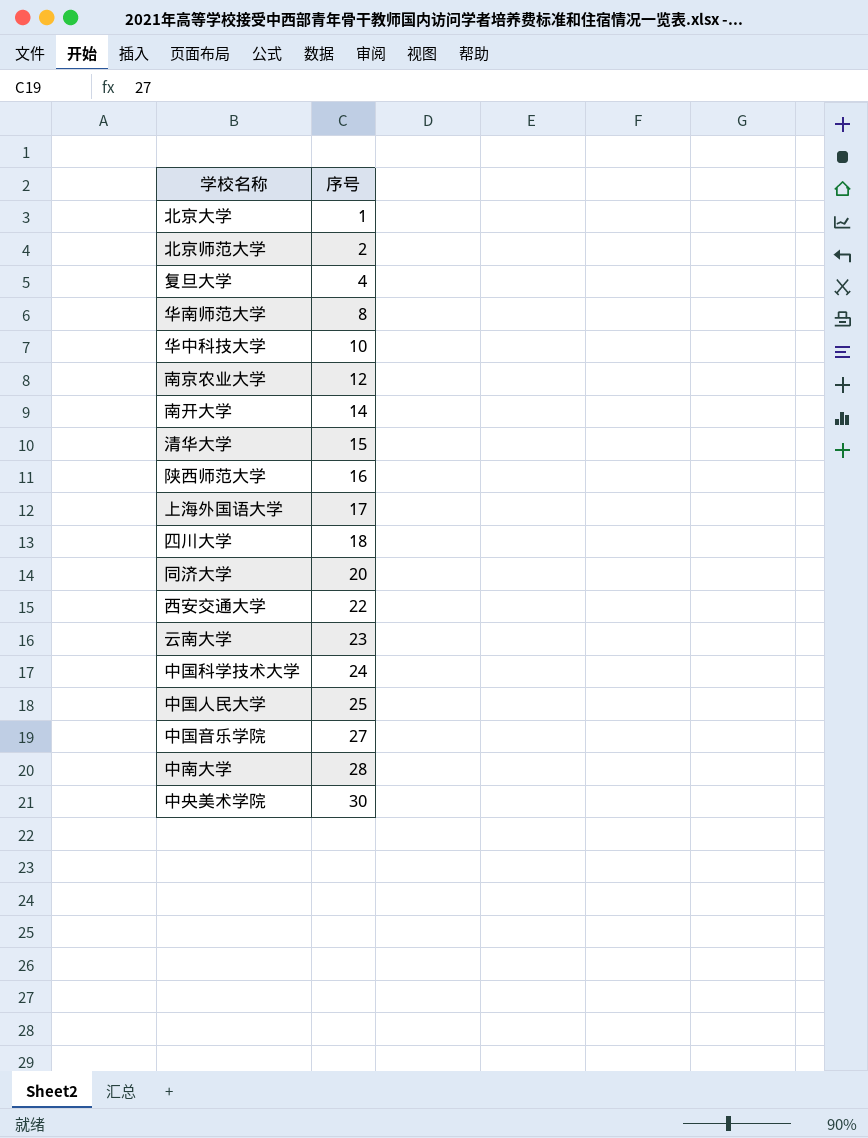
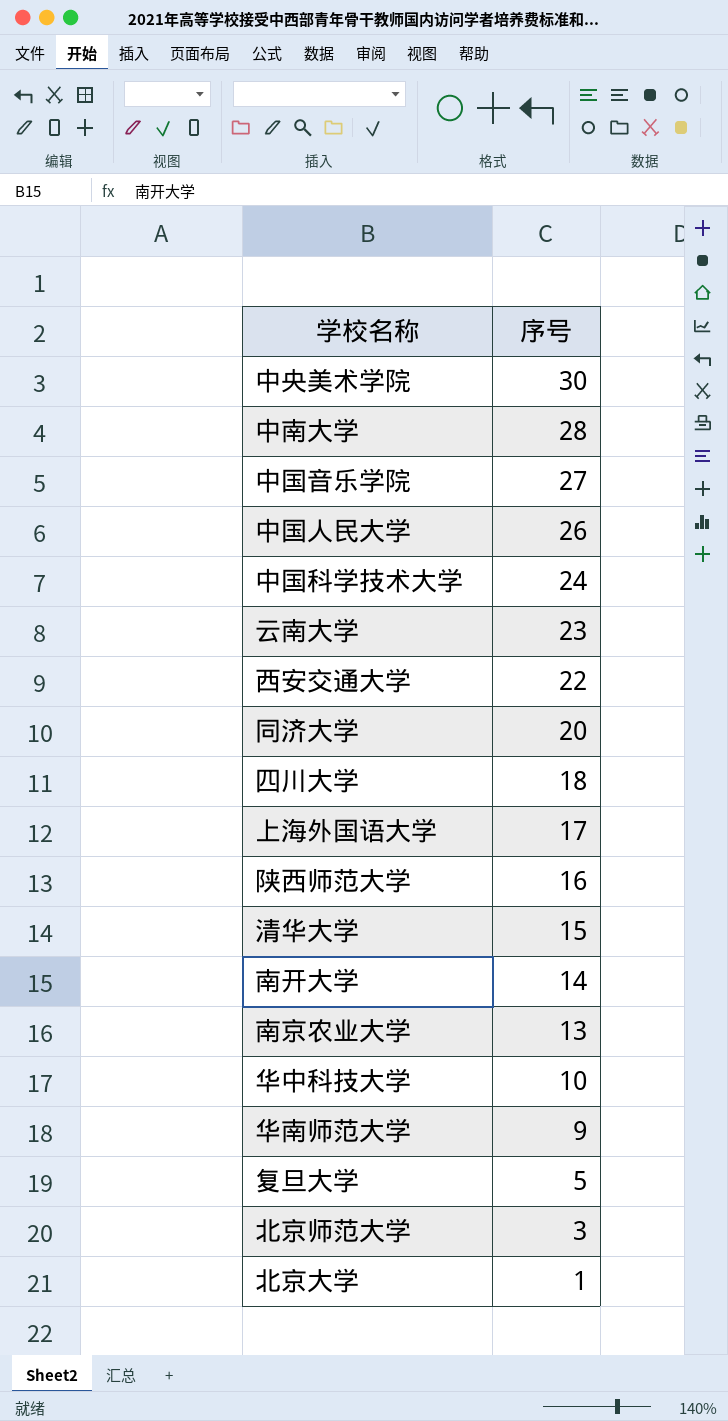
row order: 序号 ascending -> 序号 descending
中国人民大学 | 序号: 25 -> 26
南京农业大学 | 序号: 12 -> 13
华南师范大学 | 序号: 8 -> 9
复旦大学 | 序号: 4 -> 5
北京师范大学 | 序号: 2 -> 3

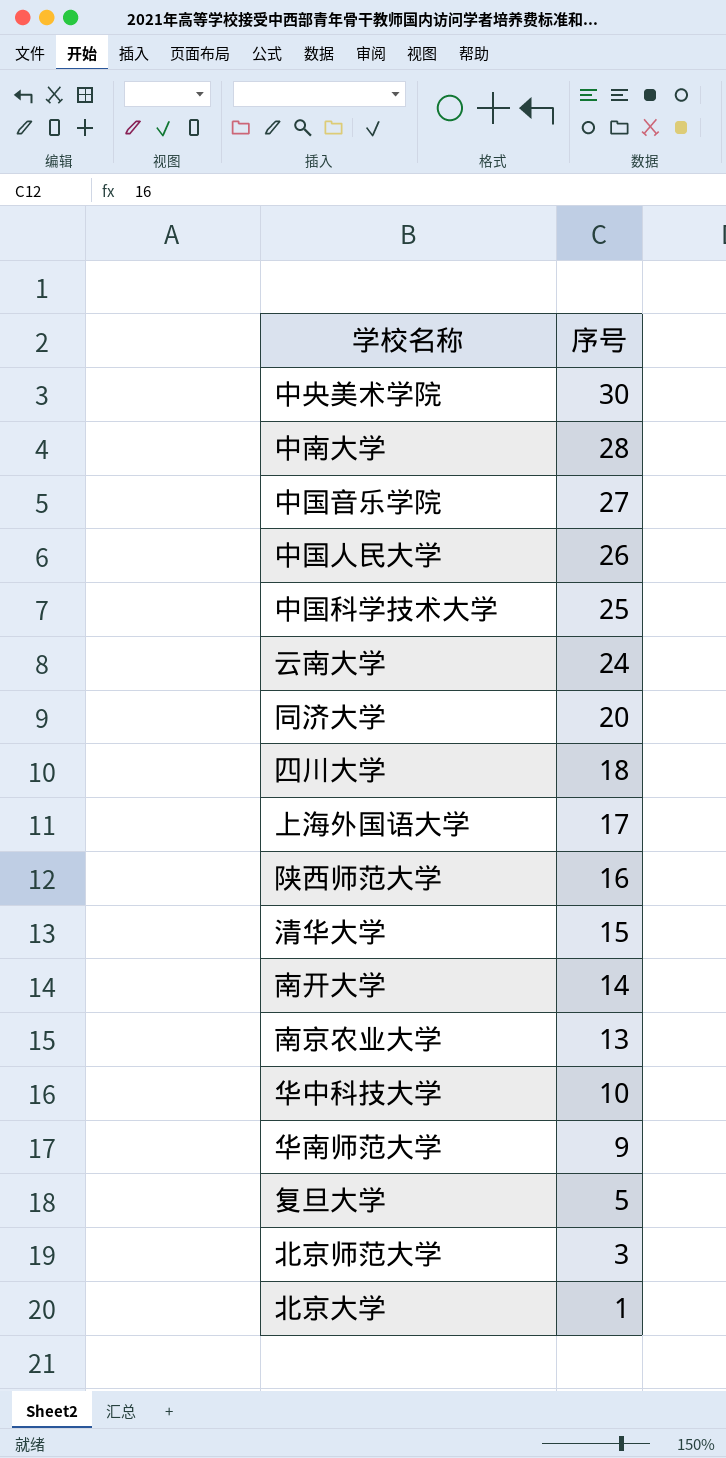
row 西安交通大学: 22 -> none
中国科学技术大学 | 序号: 24 -> 25
云南大学 | 序号: 23 -> 24

